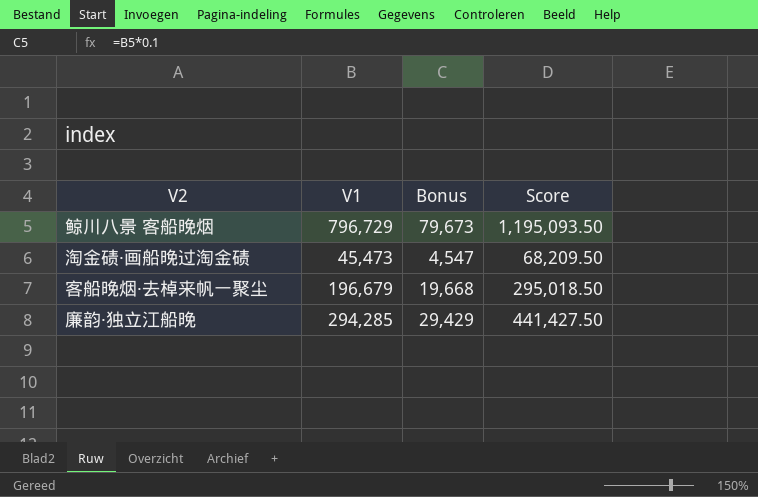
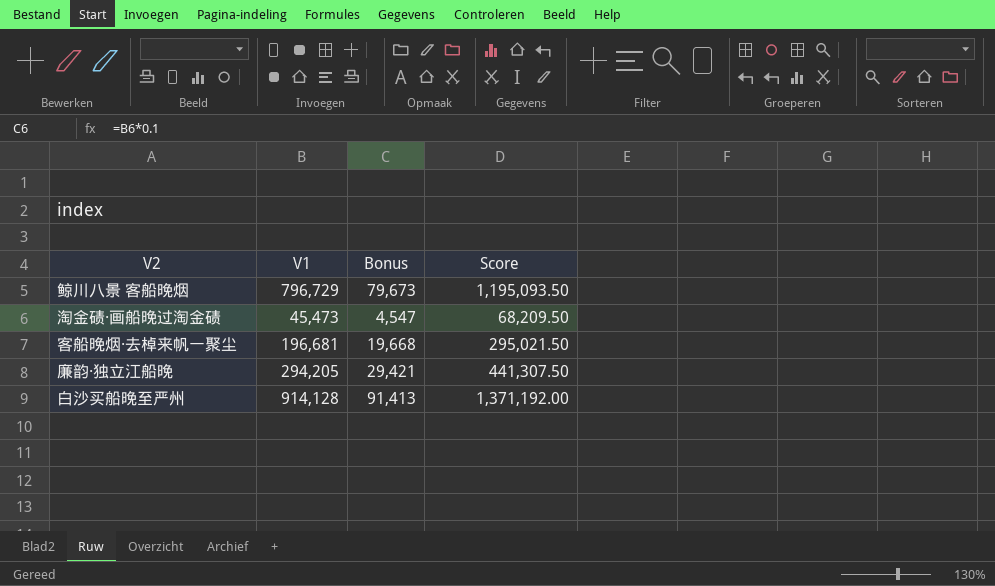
客船晚烟·去棹来帆一聚尘 | V1: 196,679 -> 196,681
客船晚烟·去棹来帆一聚尘 | Score: 295,018.50 -> 295,021.50
廉韵·独立江船晚 | V1: 294,285 -> 294,205
廉韵·独立江船晚 | Bonus: 29,429 -> 29,421
廉韵·独立江船晚 | Score: 441,427.50 -> 441,307.50
row 白沙买船晚至严州: none -> 914,128 | 91,413 | 1,371,192.00

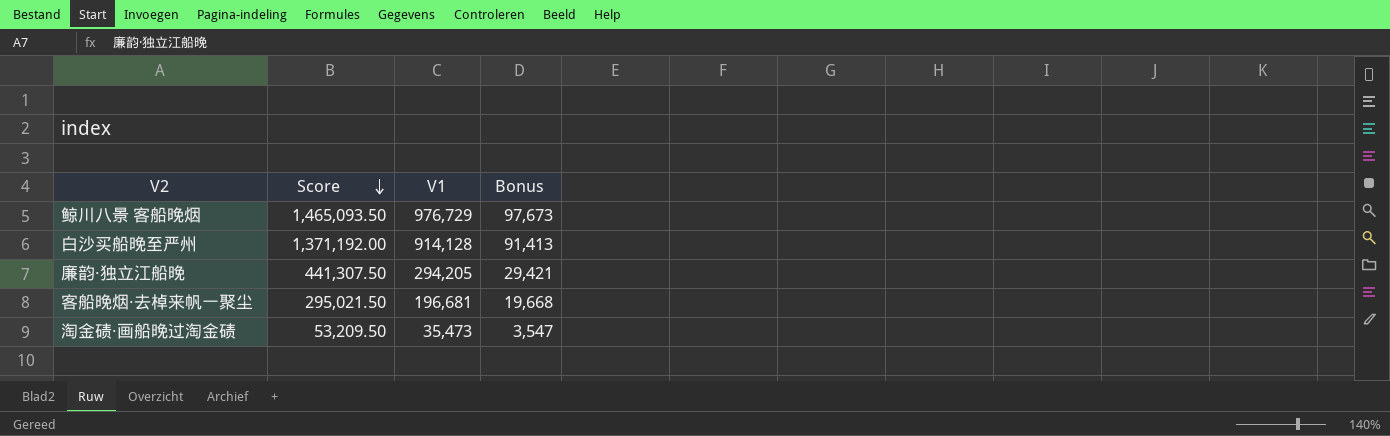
row order: none -> Score descending
column Score | position: 4 -> 2
鲸川八景 客船晚烟 | Score: 1,195,093.50 -> 1,465,093.50
鲸川八景 客船晚烟 | V1: 796,729 -> 976,729
鲸川八景 客船晚烟 | Bonus: 79,673 -> 97,673
淘金碛·画船晚过淘金碛 | Score: 68,209.50 -> 53,209.50
淘金碛·画船晚过淘金碛 | V1: 45,473 -> 35,473
淘金碛·画船晚过淘金碛 | Bonus: 4,547 -> 3,547

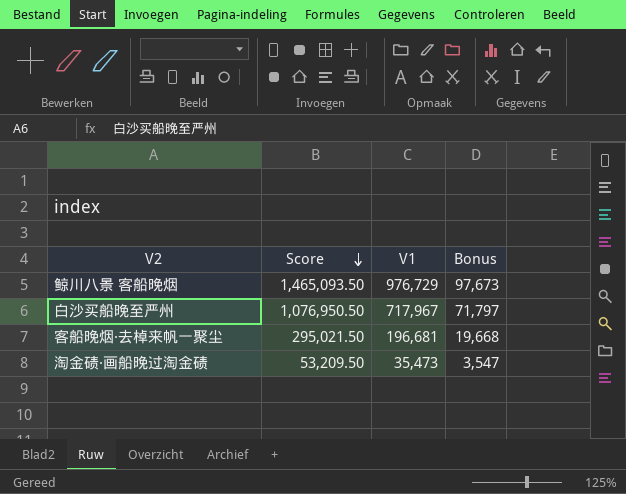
row 廉韵·独立江船晚: 441,307.50 | 294,205 | 29,421 -> none
白沙买船晚至严州 | Score: 1,371,192.00 -> 1,076,950.50
白沙买船晚至严州 | V1: 914,128 -> 717,967
白沙买船晚至严州 | Bonus: 91,413 -> 71,797

